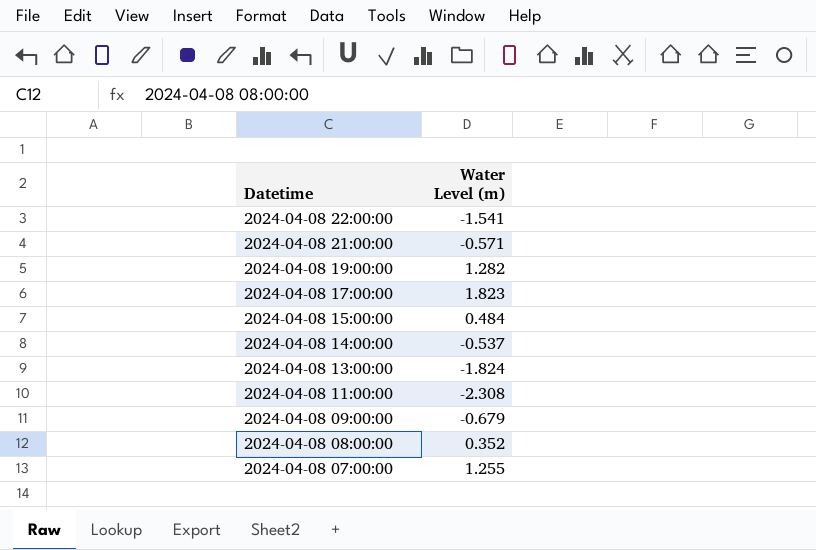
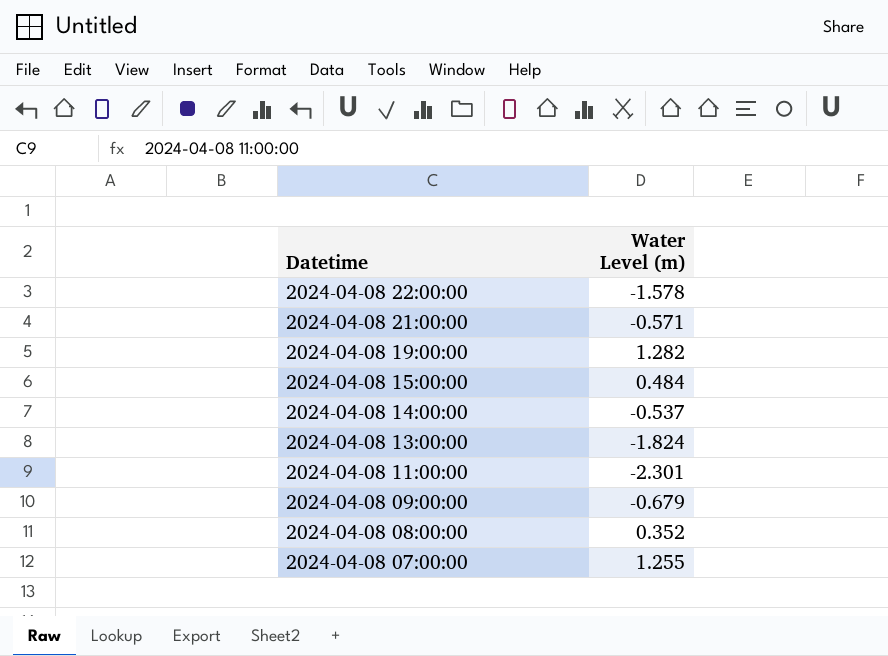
row 2024-04-08 17:00:00: 1.823 -> none
2024-04-08 22:00:00 | Water Level (m): -1.541 -> -1.578
2024-04-08 11:00:00 | Water Level (m): -2.308 -> -2.301

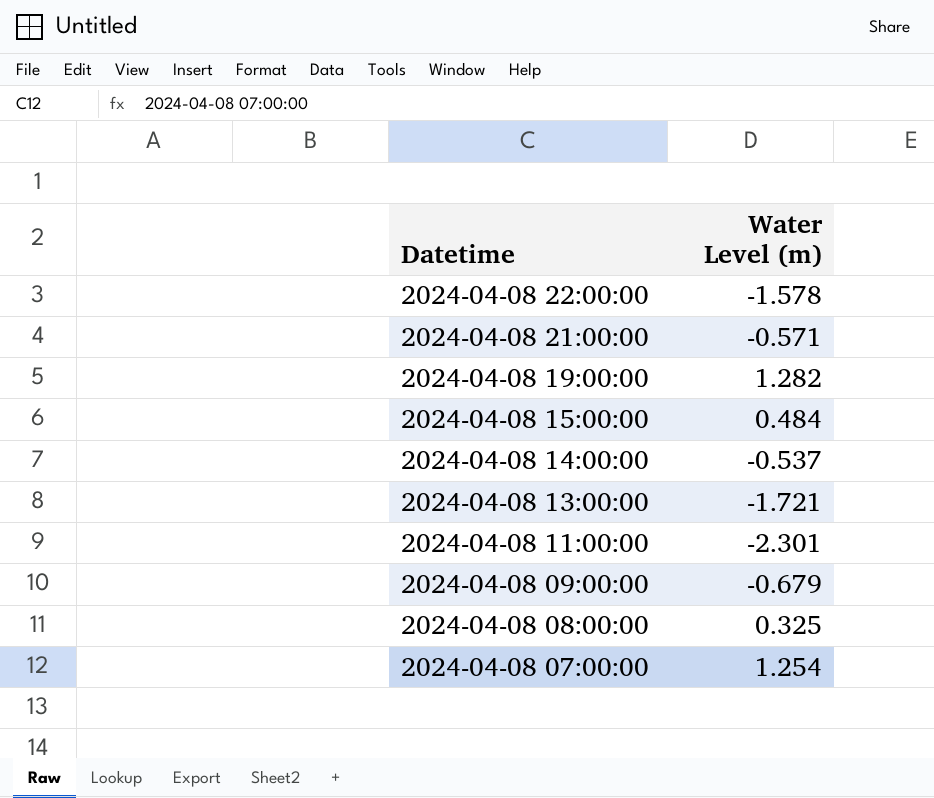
2024-04-08 13:00:00 | Water Level (m): -1.824 -> -1.721
2024-04-08 08:00:00 | Water Level (m): 0.352 -> 0.325
2024-04-08 07:00:00 | Water Level (m): 1.255 -> 1.254

